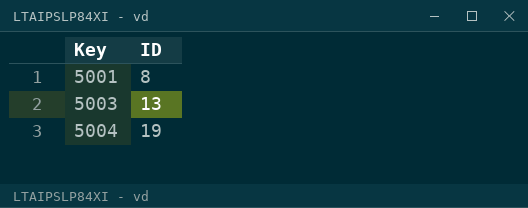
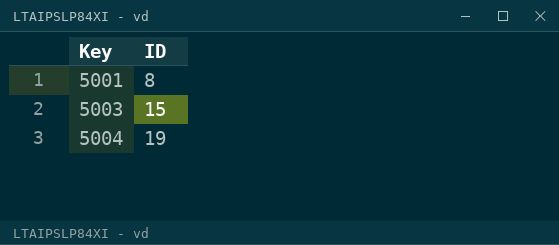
5003 | ID: 13 -> 15

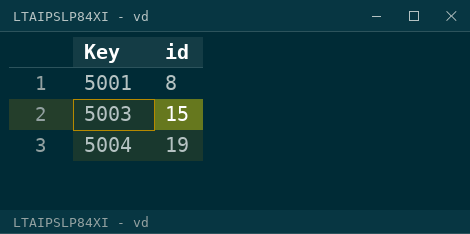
column name: ID -> id

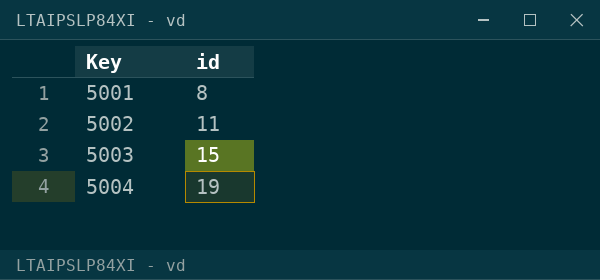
row 5002: none -> 11

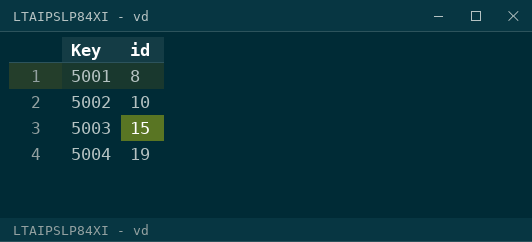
5002 | id: 11 -> 10

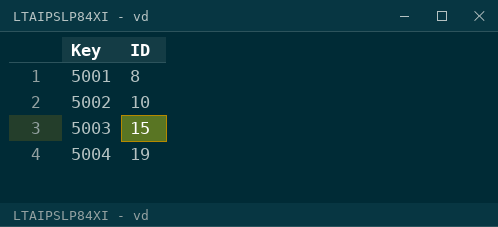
column name: id -> ID

